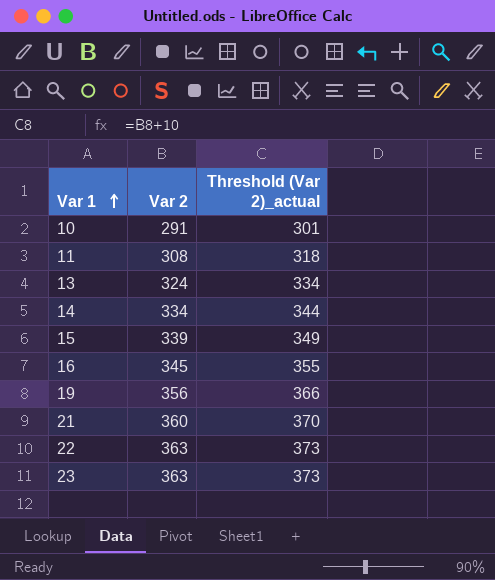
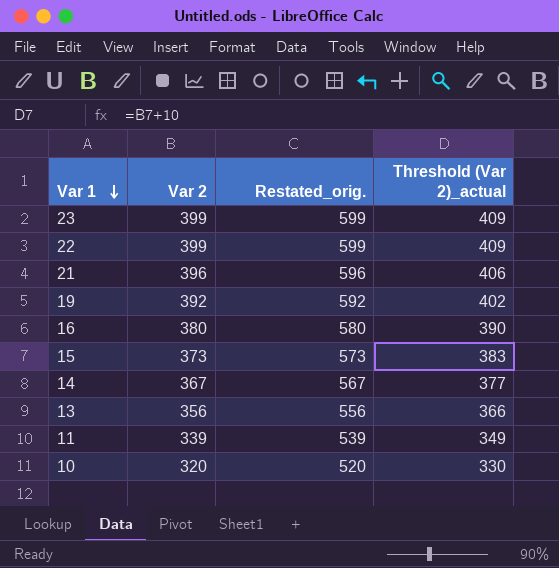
row order: Var 1 ascending -> Var 1 descending
column Restated_orig. | formula: none -> [Var 2] + 200
23 | Var 2: 363 -> 399
23 | Threshold (Var 2)_actual: 373 -> 409
22 | Var 2: 363 -> 399
22 | Threshold (Var 2)_actual: 373 -> 409
21 | Var 2: 360 -> 396
21 | Threshold (Var 2)_actual: 370 -> 406
19 | Var 2: 356 -> 392
19 | Threshold (Var 2)_actual: 366 -> 402
16 | Var 2: 345 -> 380
16 | Threshold (Var 2)_actual: 355 -> 390
15 | Var 2: 339 -> 373
15 | Threshold (Var 2)_actual: 349 -> 383
14 | Var 2: 334 -> 367
14 | Threshold (Var 2)_actual: 344 -> 377
13 | Var 2: 324 -> 356
13 | Threshold (Var 2)_actual: 334 -> 366
11 | Var 2: 308 -> 339
11 | Threshold (Var 2)_actual: 318 -> 349
10 | Var 2: 291 -> 320
10 | Threshold (Var 2)_actual: 301 -> 330

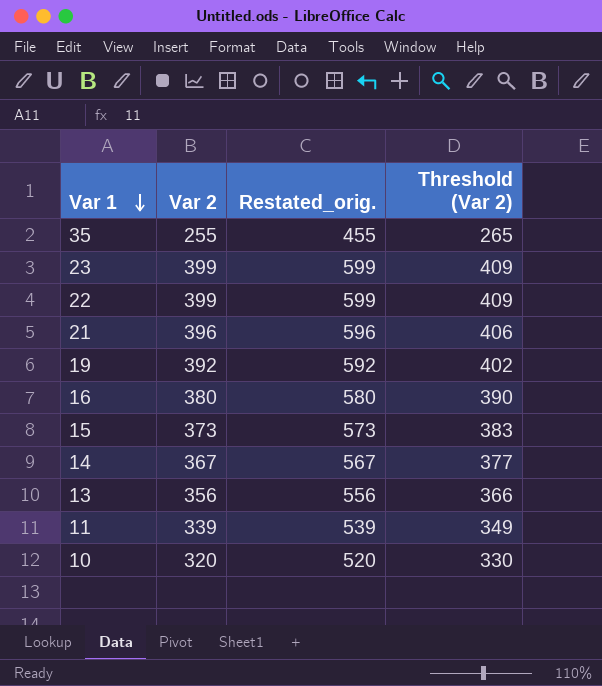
column name: Threshold (Var 2)_actual -> Threshold (Var 2)
row 35: none -> 255 | 455 | 265

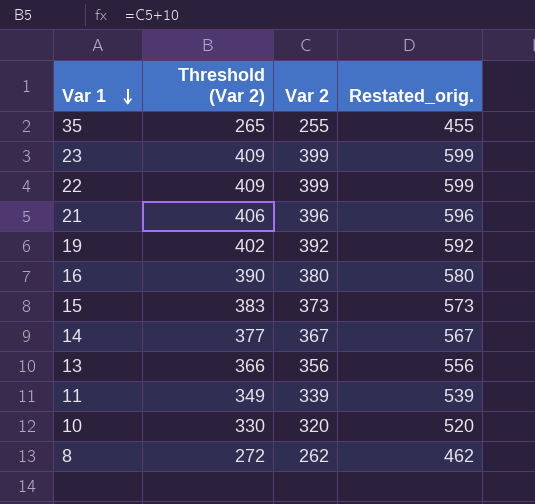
column Threshold (Var 2) | position: 4 -> 2
row 8: none -> 272 | 262 | 462

